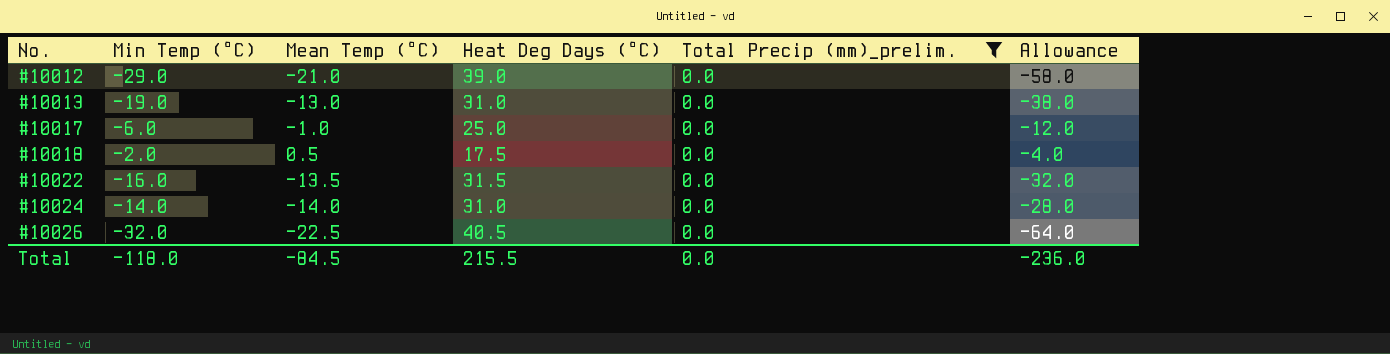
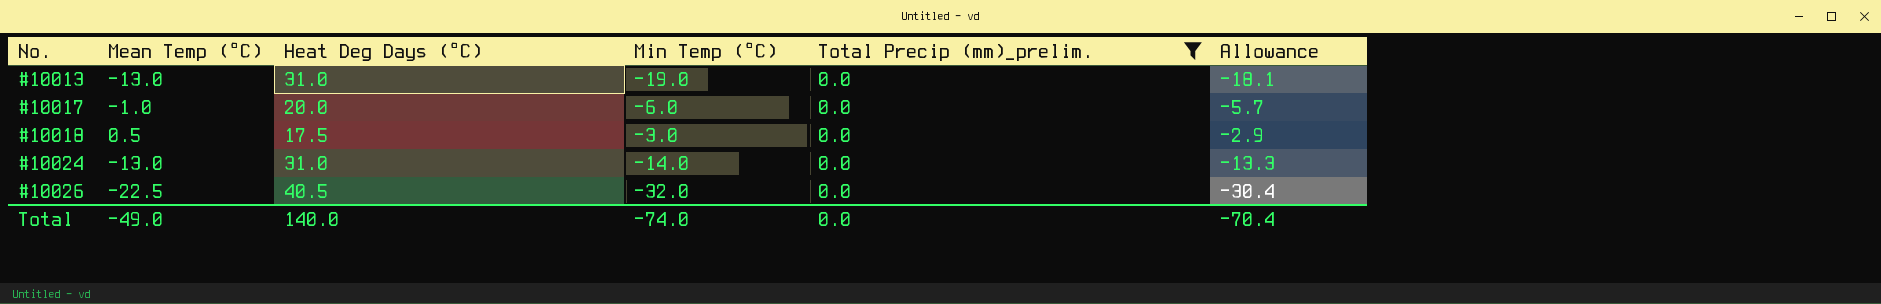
column Min Temp (°C) | position: 2 -> 4
column Allowance | formula: [Min Temp (°C)] * 2 -> [Min Temp (°C)] * 0.95
row #10012: -29.0 | -21.0 | 39.0 | 0.0 | -58.0 -> none
row #10022: -16.0 | -13.5 | 31.5 | 0.0 | -32.0 -> none
#10017 | Heat Deg Days (°C): 25.0 -> 20.0
#10018 | Min Temp (°C): -2.0 -> -3.0
#10024 | Mean Temp (°C): -14.0 -> -13.0
Total | Mean Temp (°C): -84.5 -> -49.0
Total | Heat Deg Days (°C): 215.5 -> 140.0
Total | Min Temp (°C): -118.0 -> -74.0
Total | Allowance: -236.0 -> -70.4

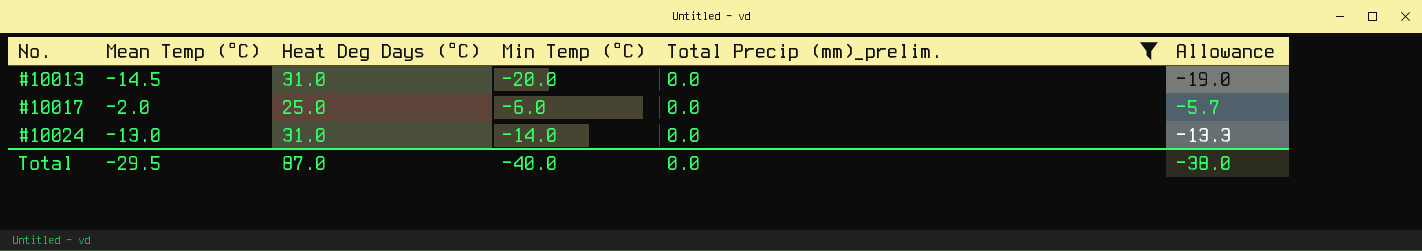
row #10018: 0.5 | 17.5 | -3.0 | 0.0 | -2.9 -> none
row #10026: -22.5 | 40.5 | -32.0 | 0.0 | -30.4 -> none
#10013 | Mean Temp (°C): -13.0 -> -14.5
#10013 | Min Temp (°C): -19.0 -> -20.0
#10013 | Allowance: -18.1 -> -19.0
#10017 | Mean Temp (°C): -1.0 -> -2.0
#10017 | Heat Deg Days (°C): 20.0 -> 25.0
Total | Mean Temp (°C): -49.0 -> -29.5
Total | Heat Deg Days (°C): 140.0 -> 87.0
Total | Min Temp (°C): -74.0 -> -40.0
Total | Allowance: -70.4 -> -38.0

